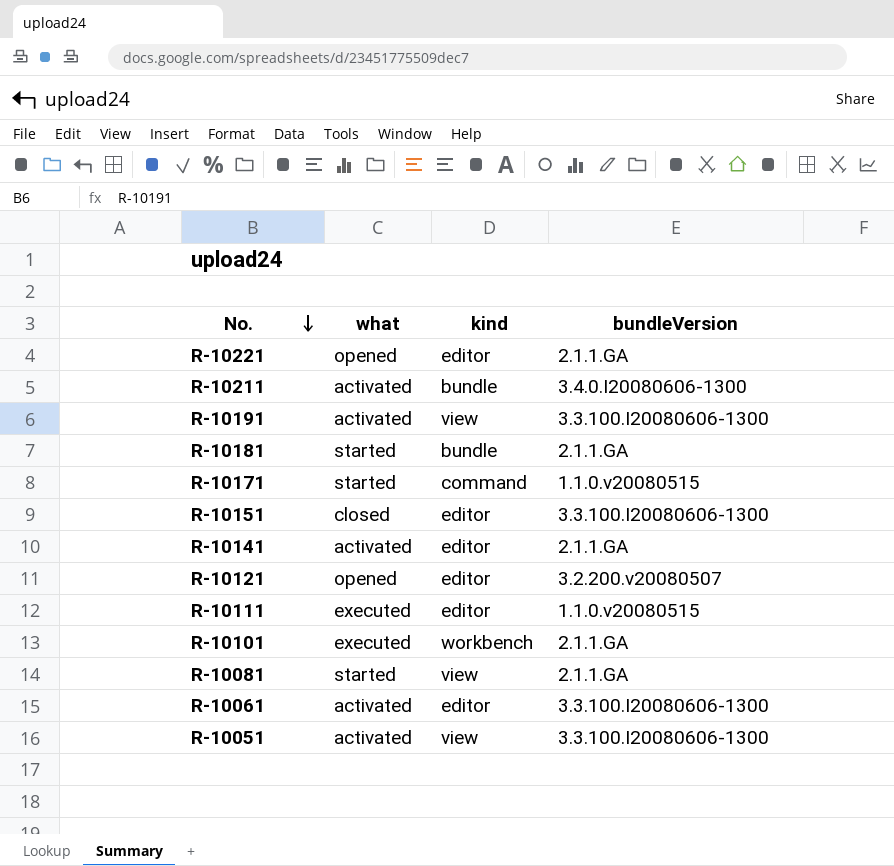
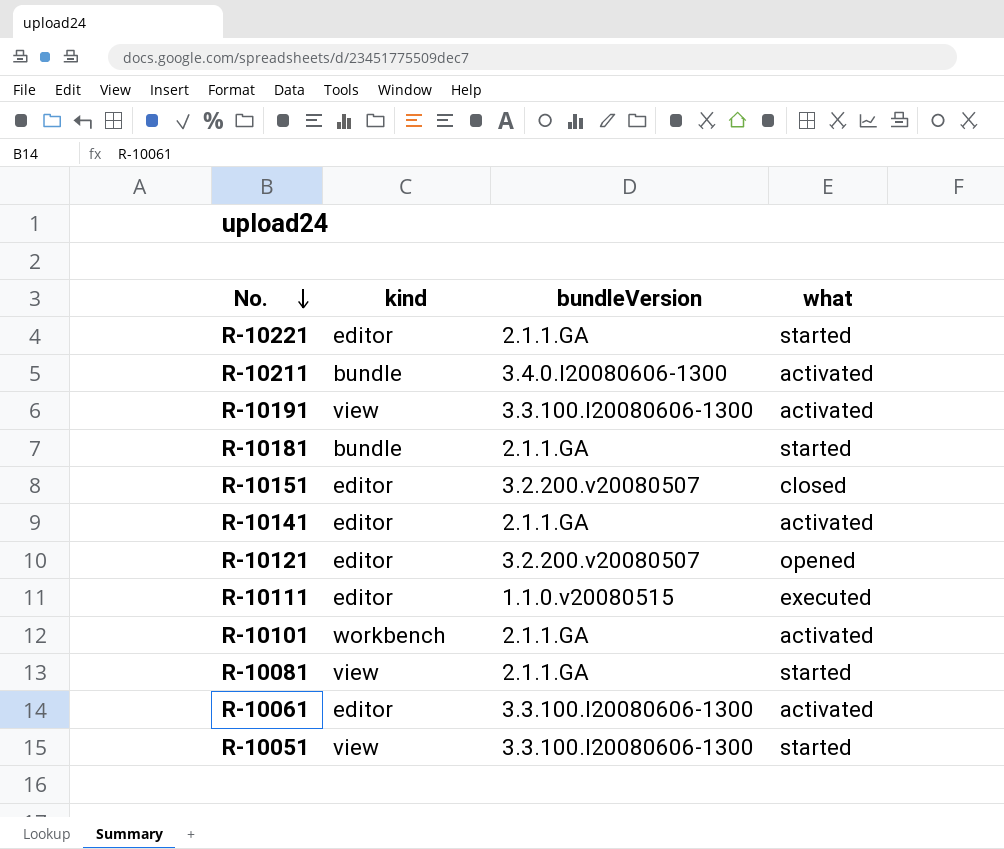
column what | position: 2 -> 4
row R-10171: started | command | 1.1.0.v20080515 -> none
R-10221 | what: opened -> started
R-10151 | bundleVersion: 3.3.100.I20080606-1300 -> 3.2.200.v20080507
R-10101 | what: executed -> activated
R-10051 | what: activated -> started

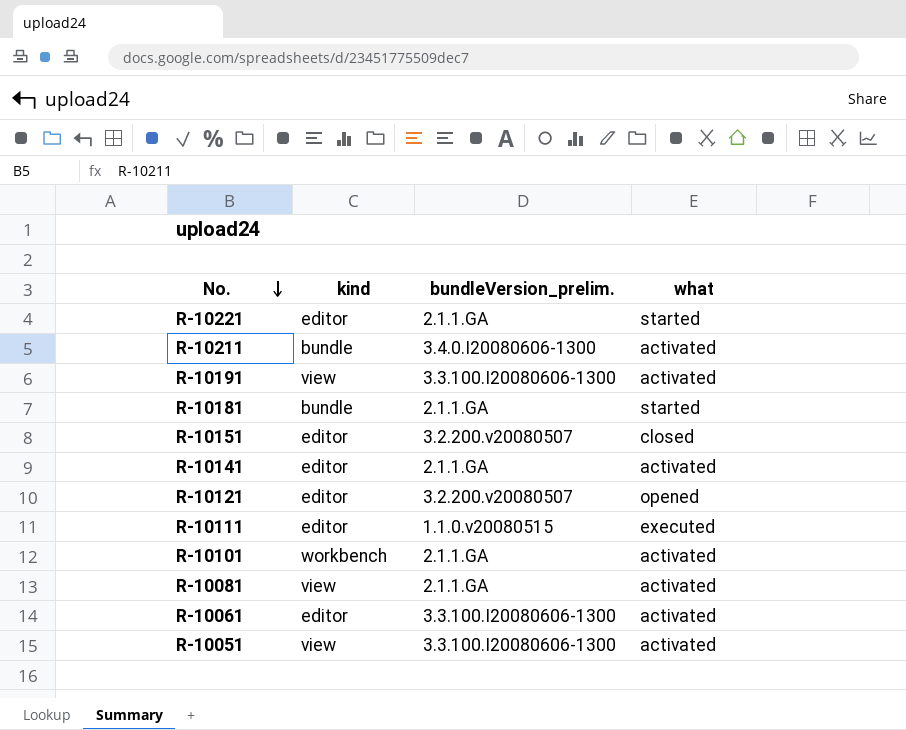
column name: bundleVersion -> bundleVersion_prelim.
R-10081 | what: started -> activated
R-10051 | what: started -> activated

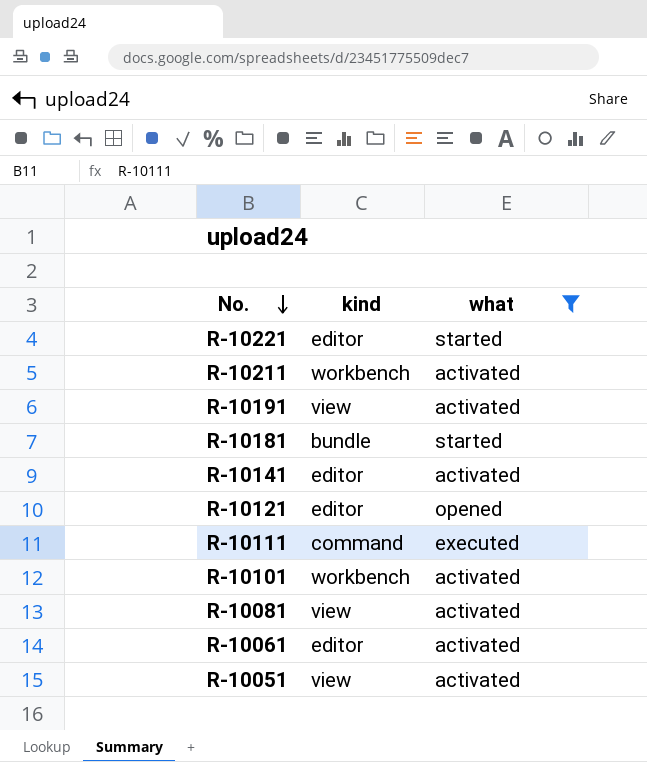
filter: none -> what != closed
column bundleVersion_prelim. | position: 3 -> none
R-10211 | kind: bundle -> workbench
R-10111 | kind: editor -> command

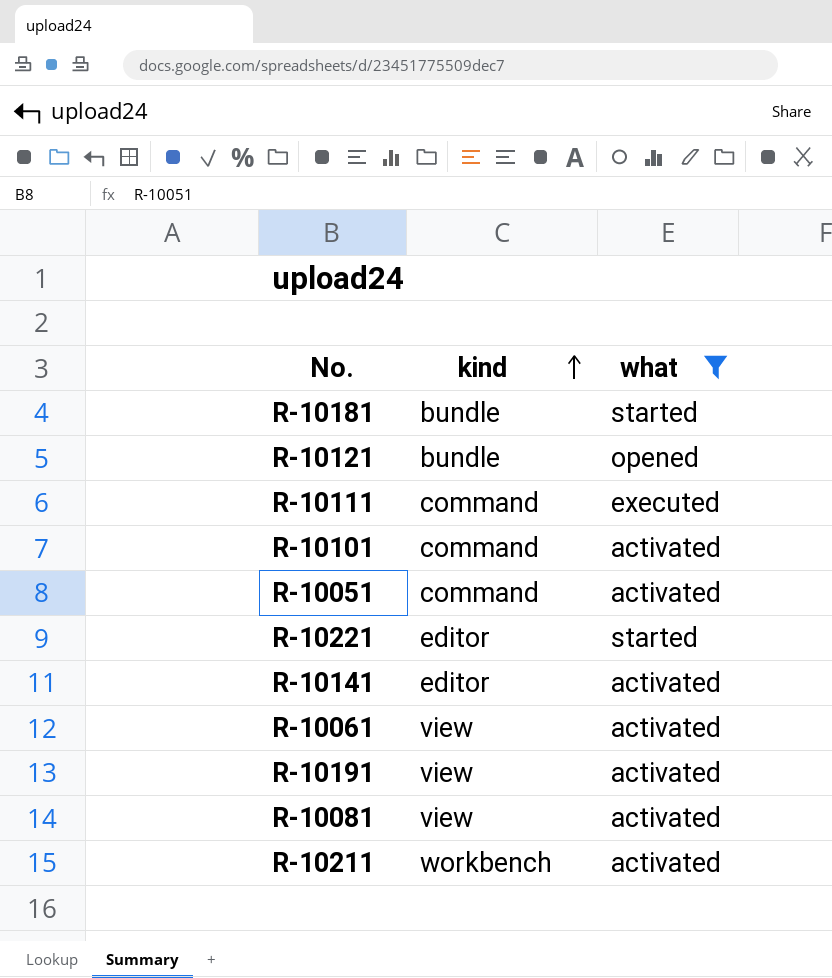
row order: No. descending -> kind ascending
R-10121 | kind: editor -> bundle
R-10101 | kind: workbench -> command
R-10051 | kind: view -> command
R-10061 | kind: editor -> view

